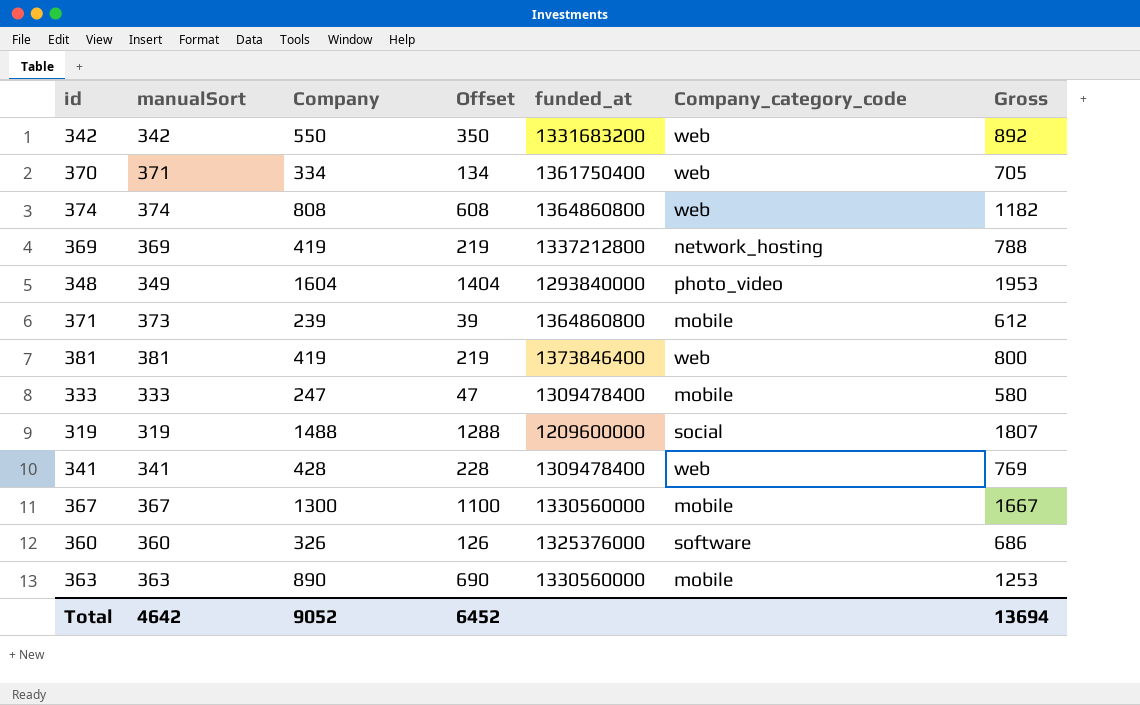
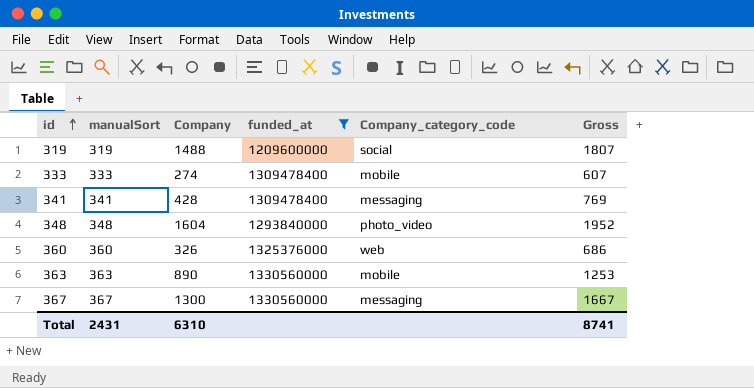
filter: none -> funded_at <= 1330560000
row order: none -> id ascending
column Offset | formula: [Company] - 200 -> none
333 | Company: 247 -> 274
333 | Gross: 580 -> 607
341 | Company_category_code: web -> messaging
348 | manualSort: 349 -> 348
348 | Gross: 1953 -> 1952
360 | Company_category_code: software -> web
367 | Company_category_code: mobile -> messaging
Total | manualSort: 4642 -> 2431
Total | Company: 9052 -> 6310
Total | Gross: 13694 -> 8741

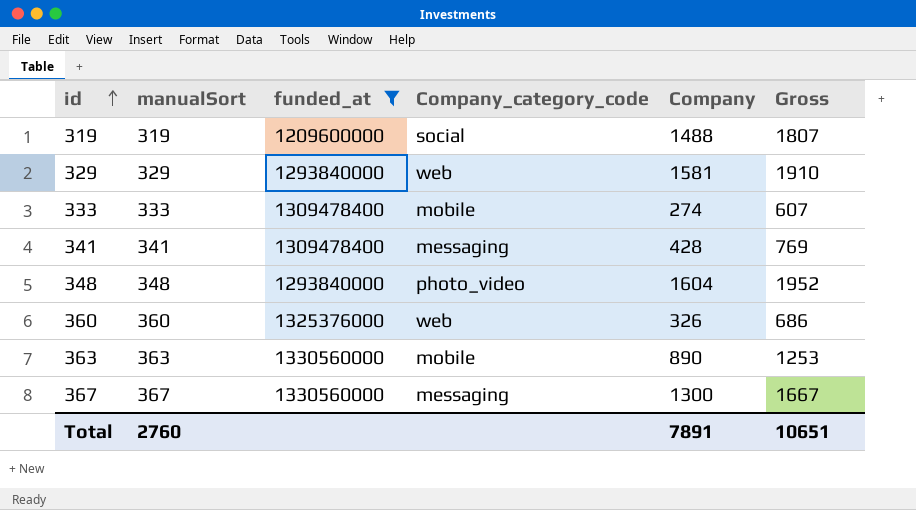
column Company | position: 3 -> 5
row 329: none -> 329 | 1293840000 | web | 1581 | 1910
Total | manualSort: 2431 -> 2760
Total | Company: 6310 -> 7891
Total | Gross: 8741 -> 10651

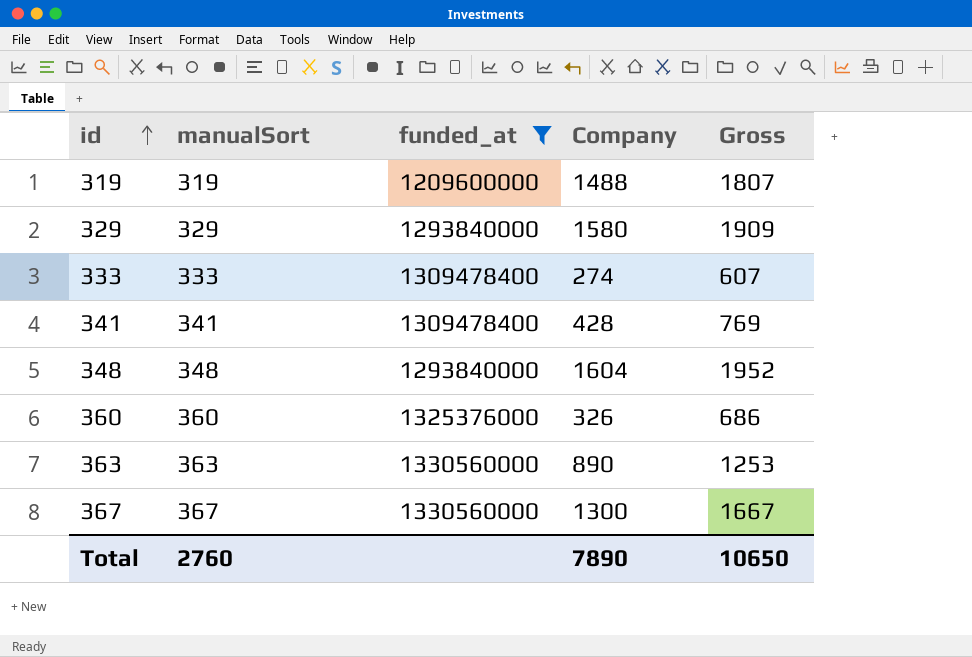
column Company_category_code | position: 4 -> none
329 | Company: 1581 -> 1580
329 | Gross: 1910 -> 1909
Total | Company: 7891 -> 7890
Total | Gross: 10651 -> 10650

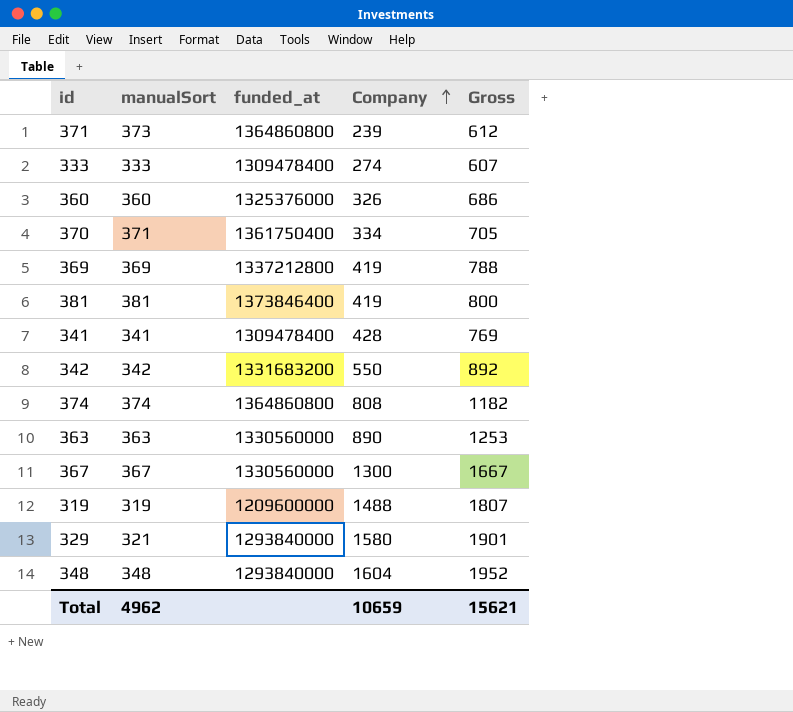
filter: funded_at <= 1330560000 -> none
row order: id ascending -> Company ascending
329 | manualSort: 329 -> 321
329 | Gross: 1909 -> 1901
Total | manualSort: 2760 -> 4962
Total | Company: 7890 -> 10659
Total | Gross: 10650 -> 15621

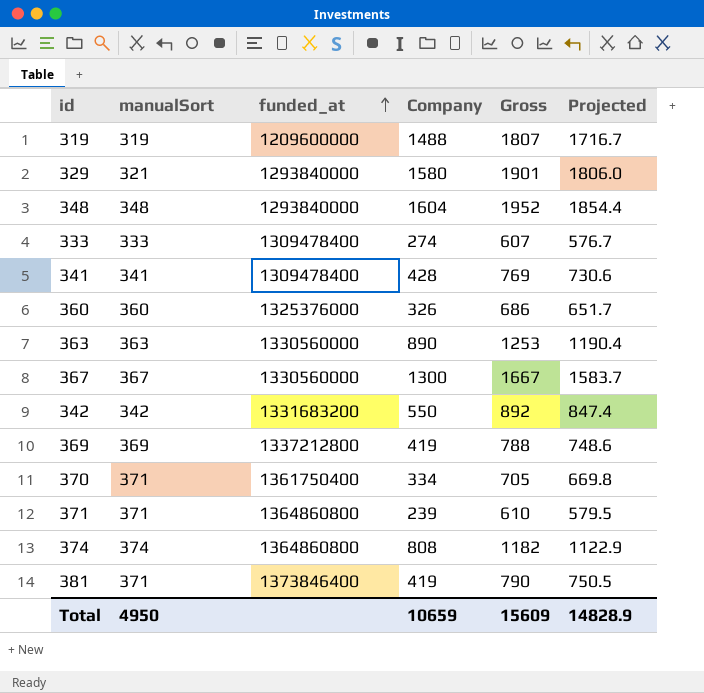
row order: Company ascending -> funded_at ascending
column Projected | formula: none -> [Gross] * 0.95
371 | manualSort: 373 -> 371
371 | Gross: 612 -> 610
381 | manualSort: 381 -> 371
381 | Gross: 800 -> 790
Total | manualSort: 4962 -> 4950
Total | Gross: 15621 -> 15609

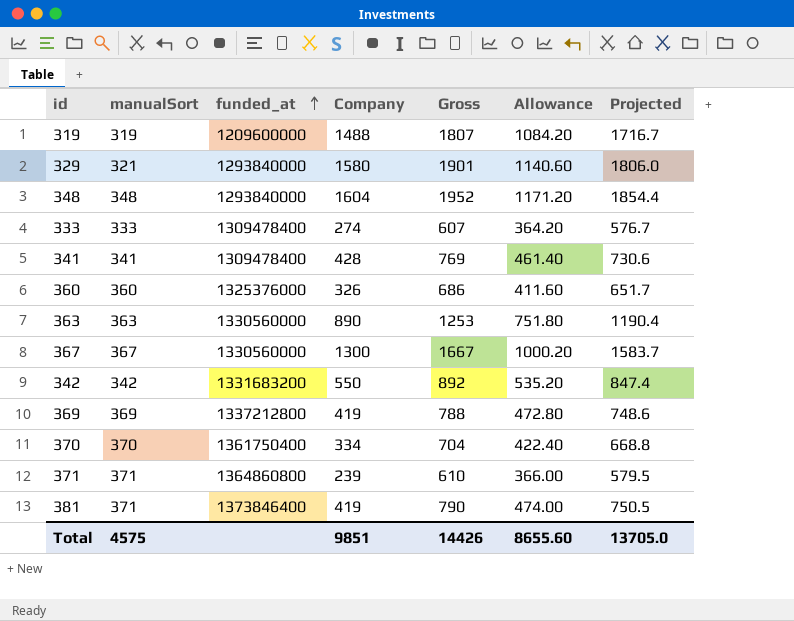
column Allowance | formula: none -> [Gross] * 0.6
row 374: 374 | 1364860800 | 808 | 1182 | 1122.9 -> none
370 | manualSort: 371 -> 370
370 | Gross: 705 -> 704
370 | Projected: 669.8 -> 668.8
Total | manualSort: 4950 -> 4575
Total | Company: 10659 -> 9851
Total | Gross: 15609 -> 14426
Total | Projected: 14828.9 -> 13705.0

